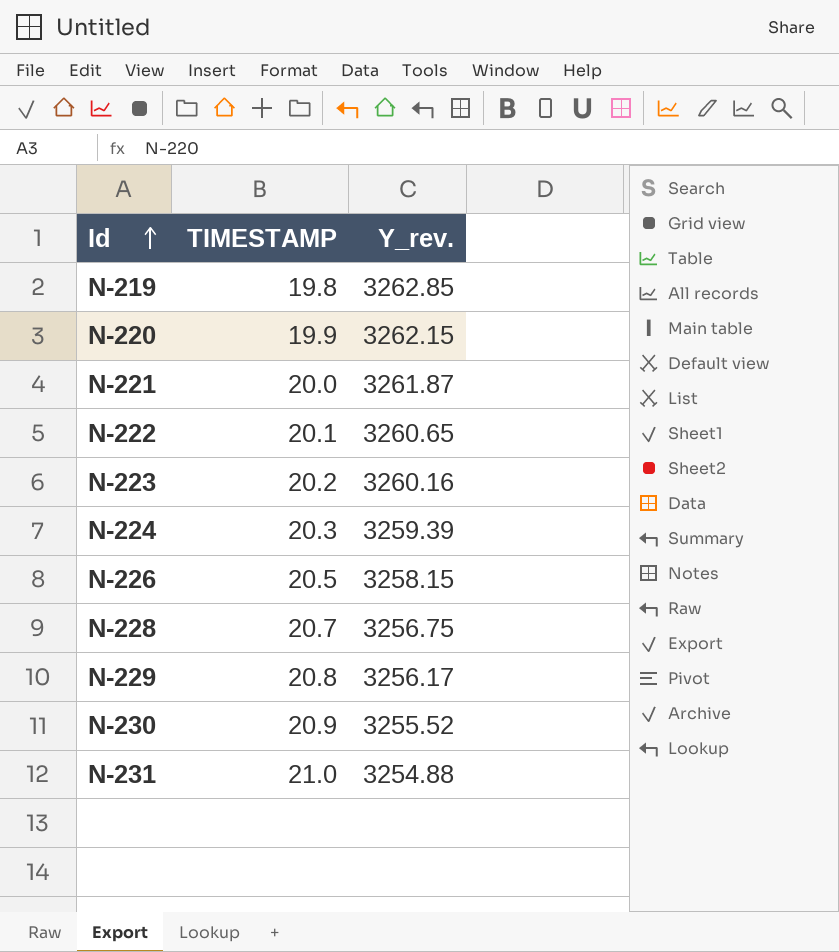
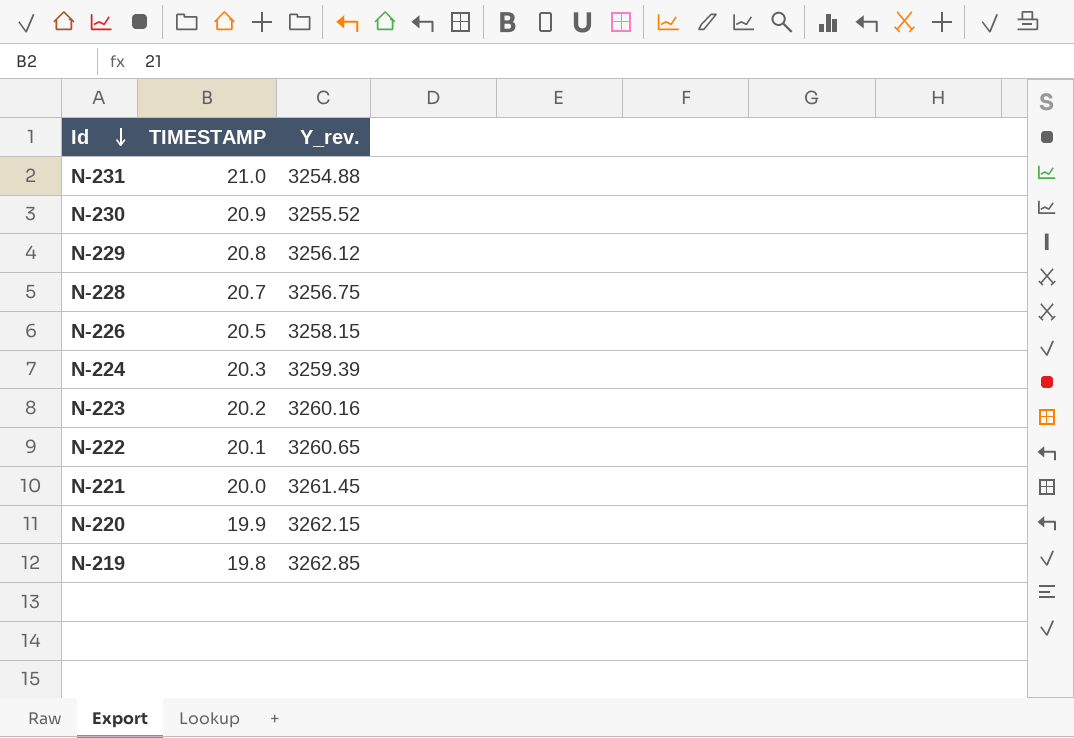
row order: Id ascending -> Id descending
N-229 | Y_rev.: 3256.17 -> 3256.12
N-221 | Y_rev.: 3261.87 -> 3261.45

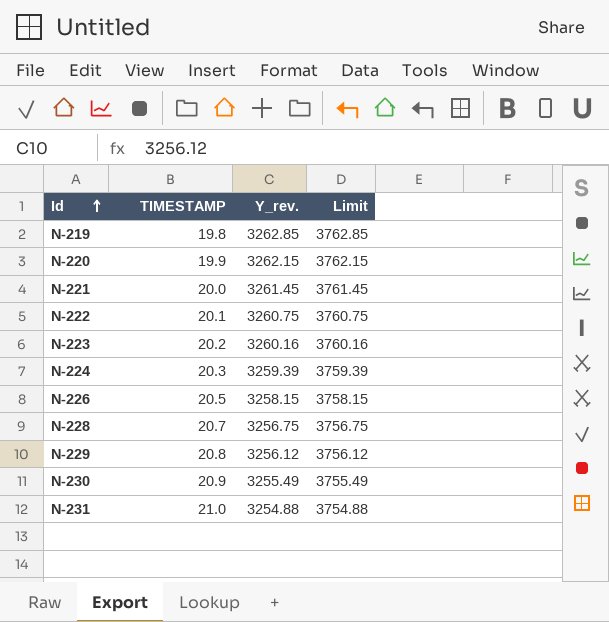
row order: Id descending -> Id ascending
column Limit | formula: none -> [Y_rev.] + 500
N-222 | Y_rev.: 3260.65 -> 3260.75
N-230 | Y_rev.: 3255.52 -> 3255.49

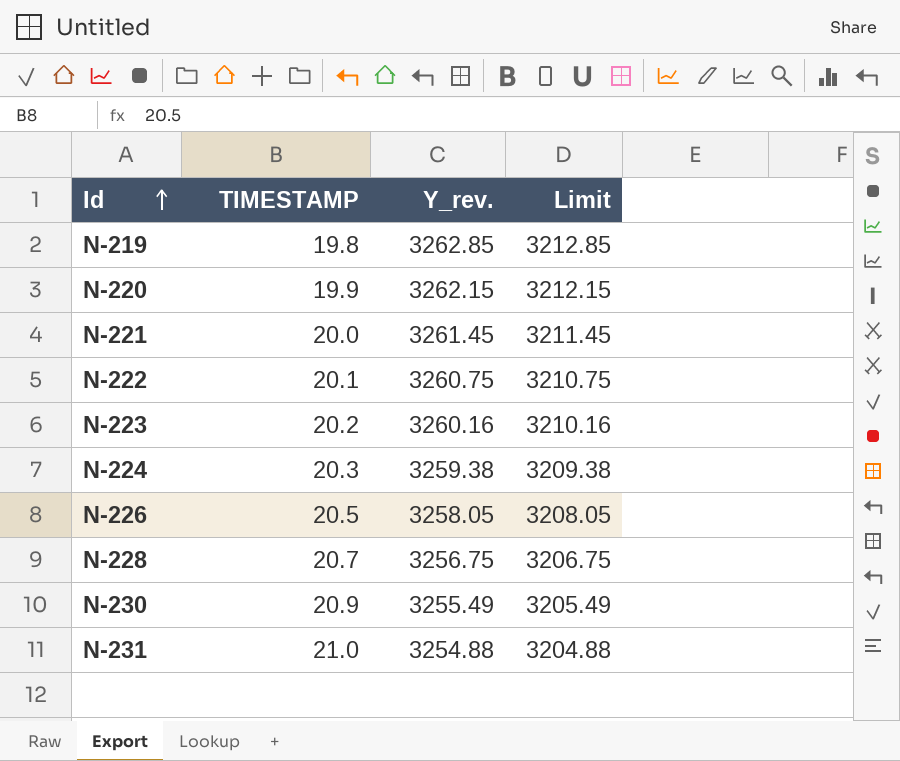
column Limit | formula: [Y_rev.] + 500 -> [Y_rev.] - 50
row N-229: 20.8 | 3256.12 | 3756.12 -> none
N-224 | Y_rev.: 3259.39 -> 3259.38
N-226 | Y_rev.: 3258.15 -> 3258.05

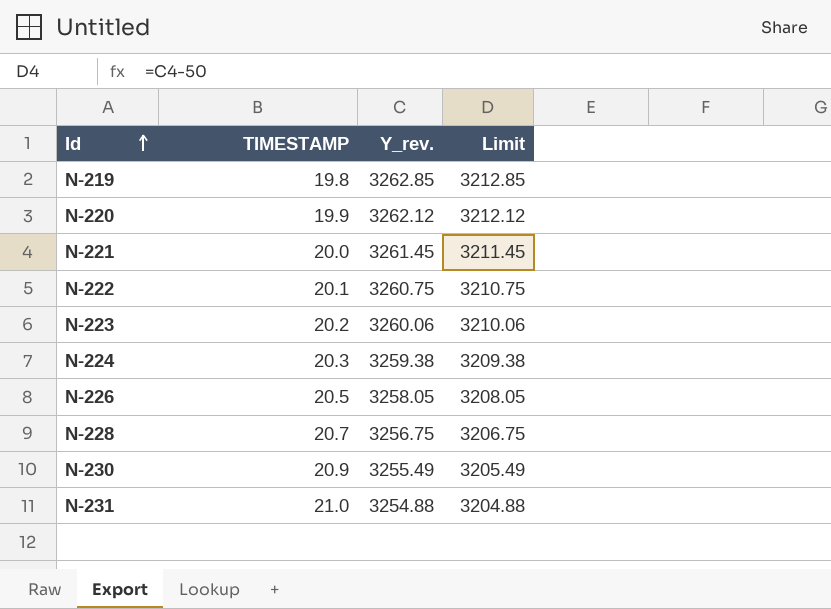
N-220 | Y_rev.: 3262.15 -> 3262.12
N-220 | Limit: 3212.15 -> 3212.12
N-223 | Y_rev.: 3260.16 -> 3260.06
N-223 | Limit: 3210.16 -> 3210.06

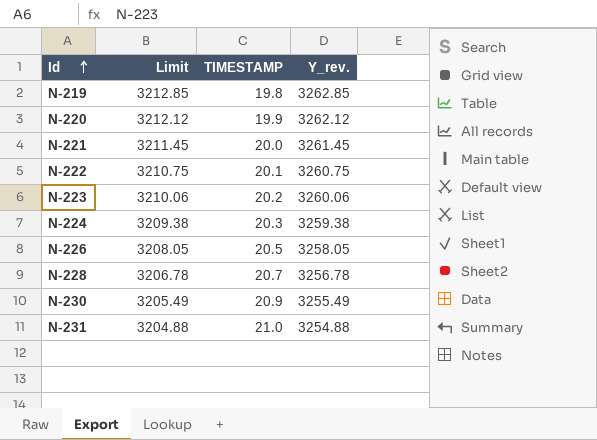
column Limit | position: 4 -> 2
N-228 | Limit: 3206.75 -> 3206.78
N-228 | Y_rev.: 3256.75 -> 3256.78

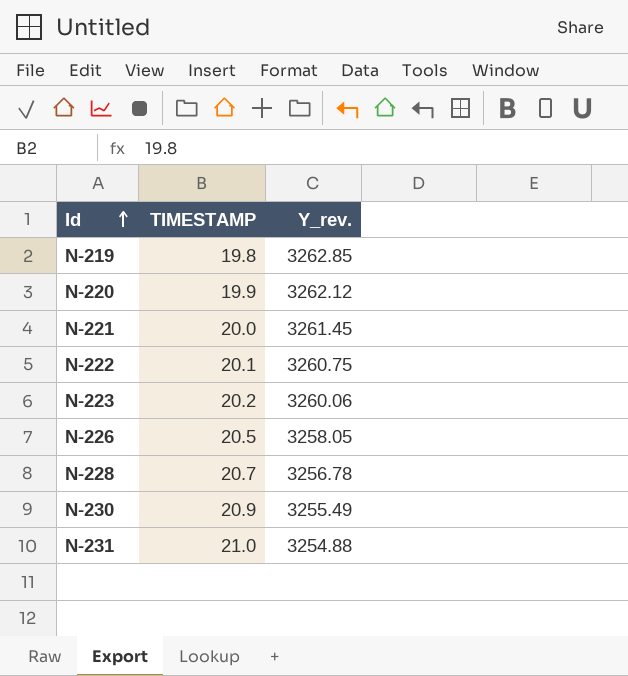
column Limit | formula: [Y_rev.] - 50 -> none
row N-224: 3209.38 | 20.3 | 3259.38 -> none

